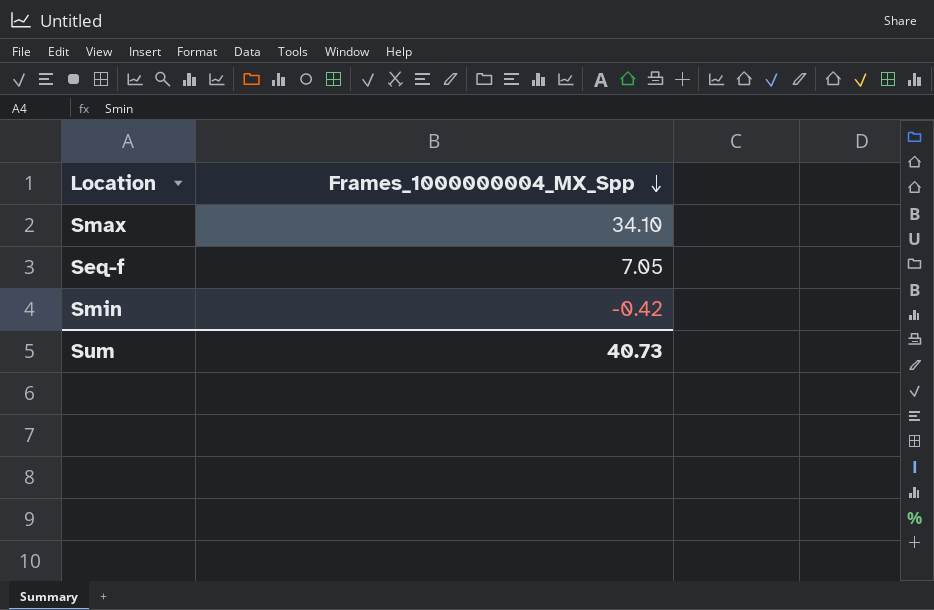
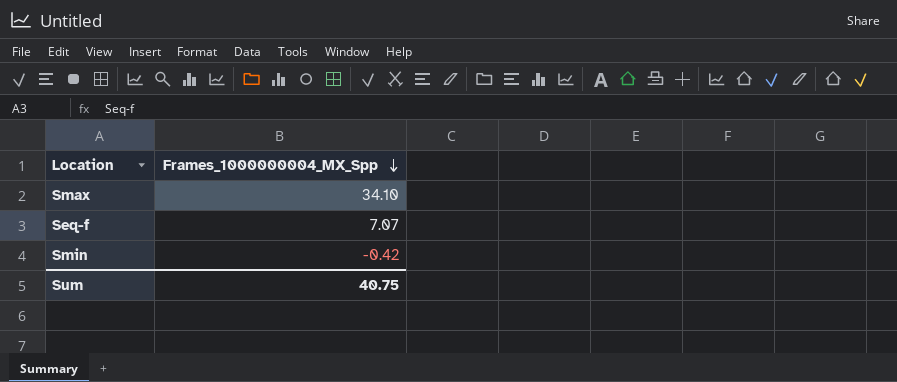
Seq-f | Frames_1000000004_MX_Spp: 7.05 -> 7.07
Sum | Frames_1000000004_MX_Spp: 40.73 -> 40.75

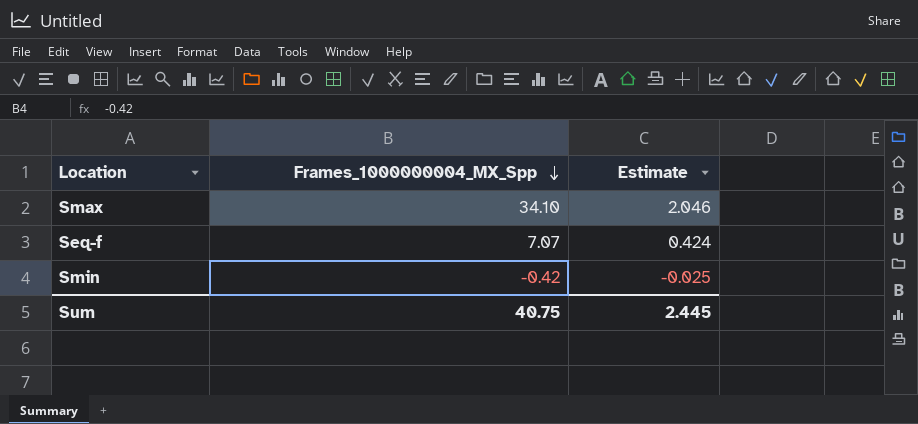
column Estimate | formula: none -> [Frames_1000000004_MX_Spp] * 0.06

